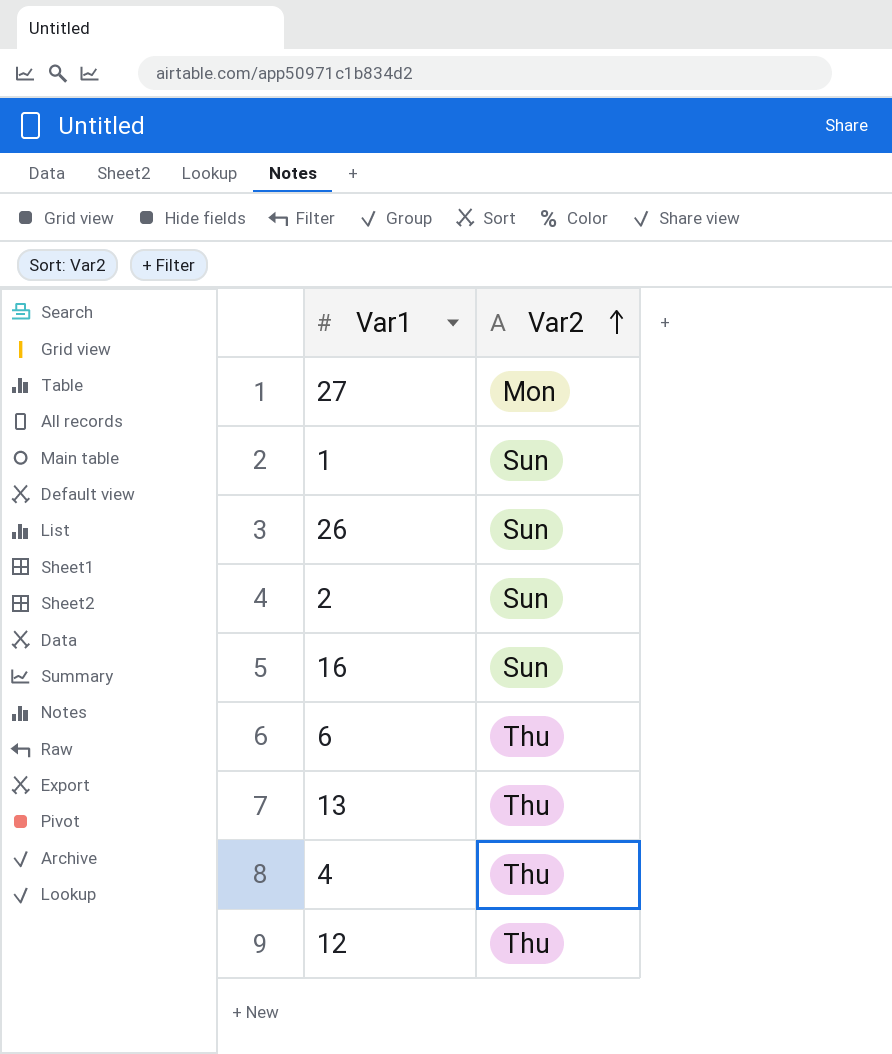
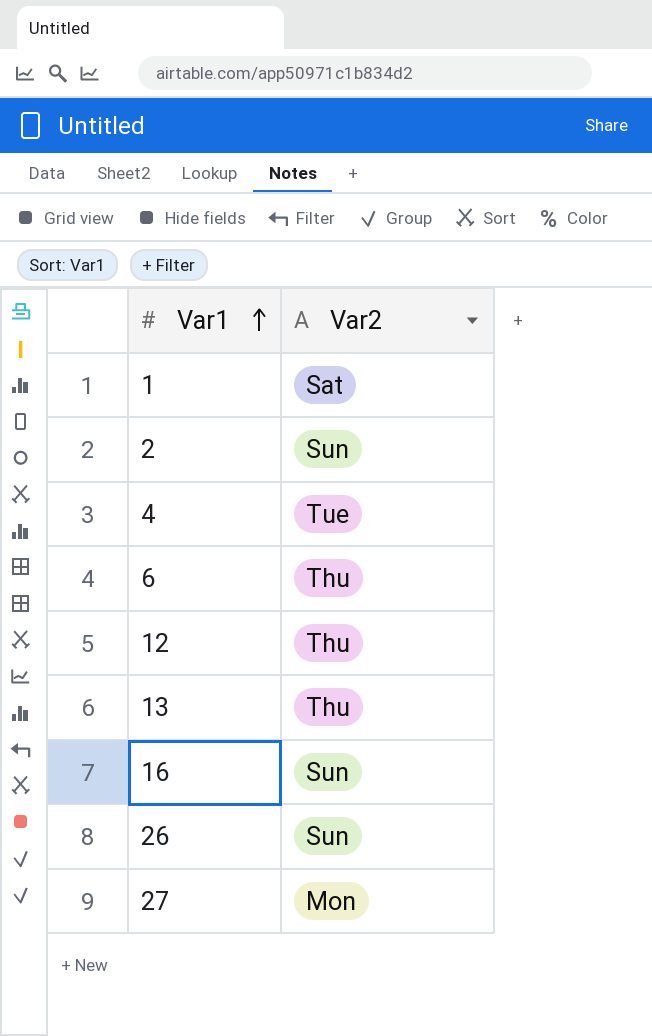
row order: Var2 ascending -> Var1 ascending
1 | Var2: Sun -> Sat
4 | Var2: Thu -> Tue

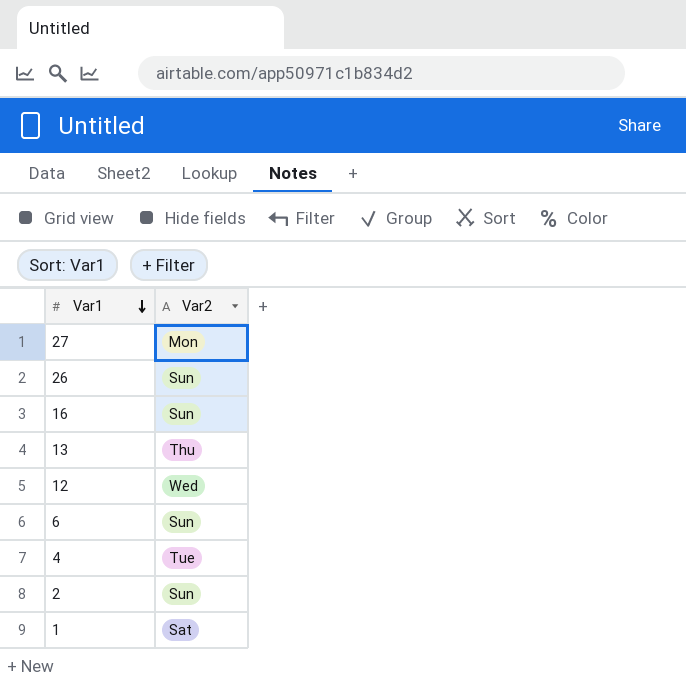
row order: Var1 ascending -> Var1 descending
12 | Var2: Thu -> Wed
6 | Var2: Thu -> Sun

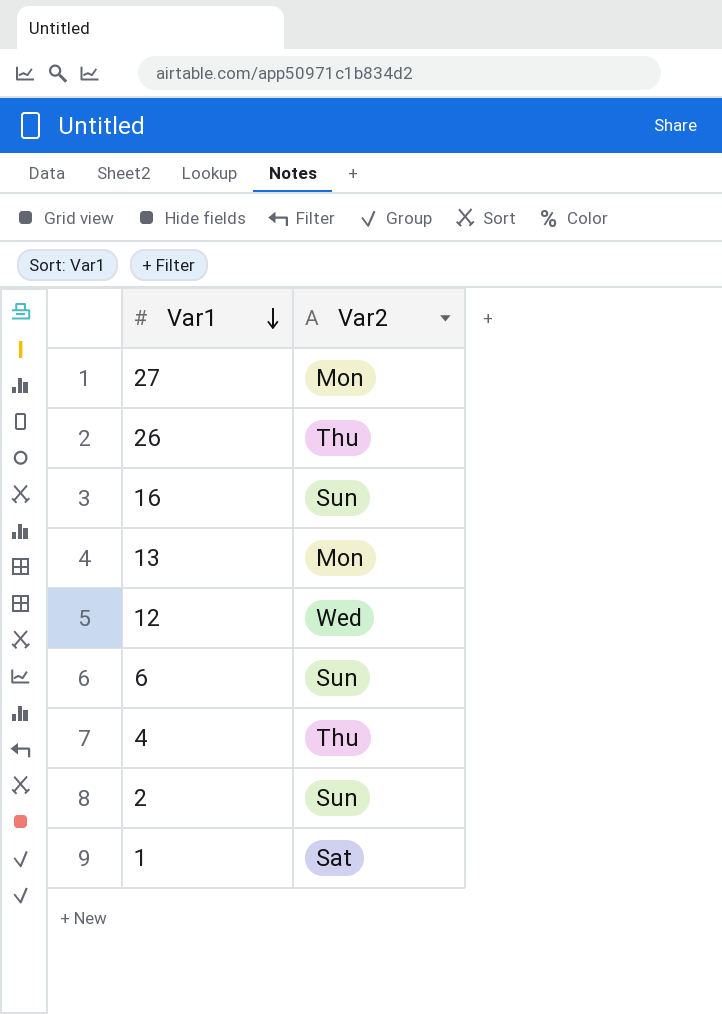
26 | Var2: Sun -> Thu
13 | Var2: Thu -> Mon
4 | Var2: Tue -> Thu

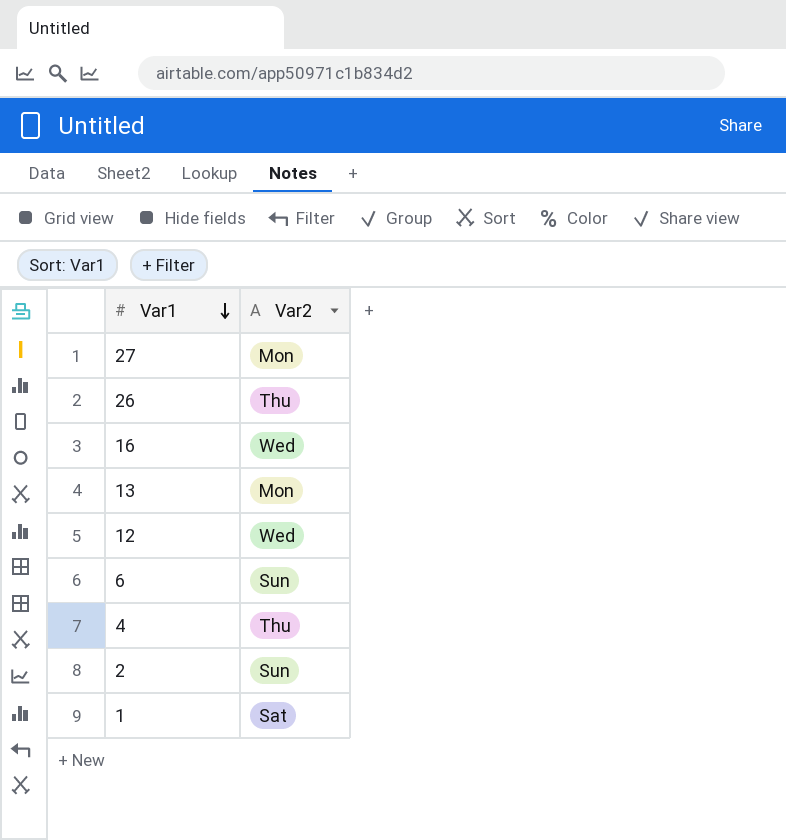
16 | Var2: Sun -> Wed

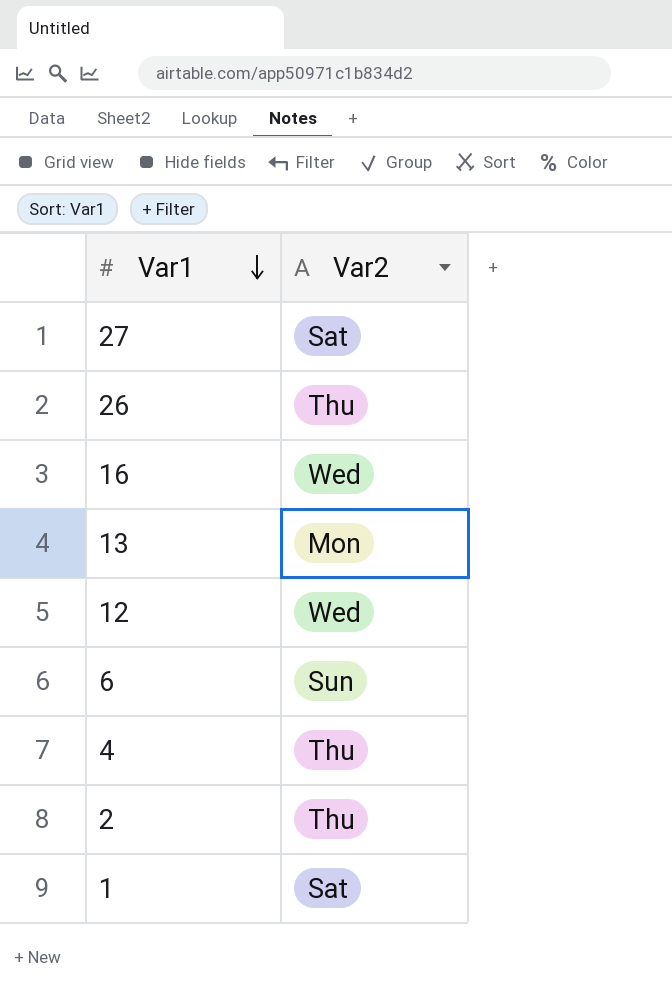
27 | Var2: Mon -> Sat
2 | Var2: Sun -> Thu

